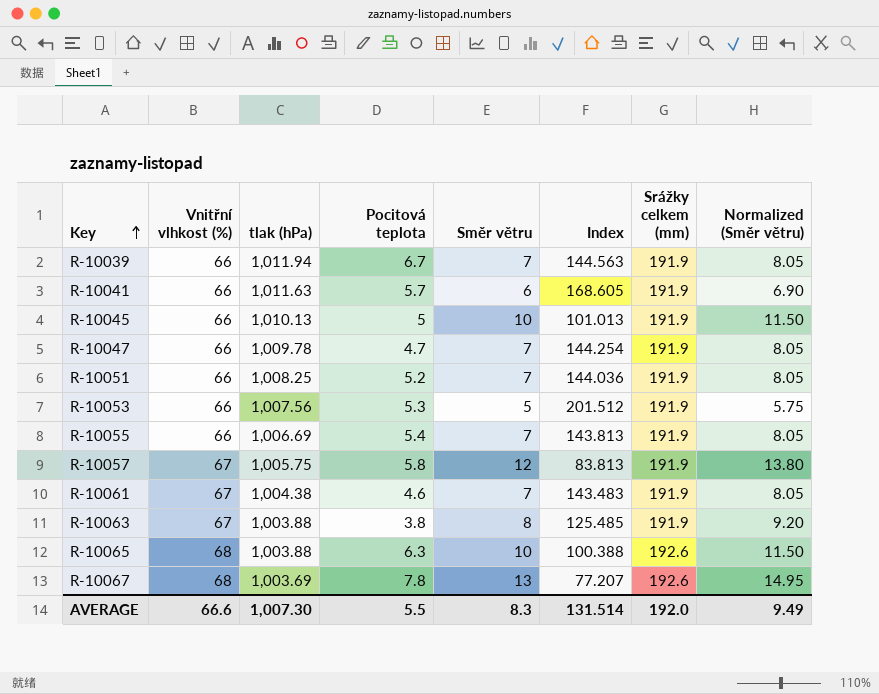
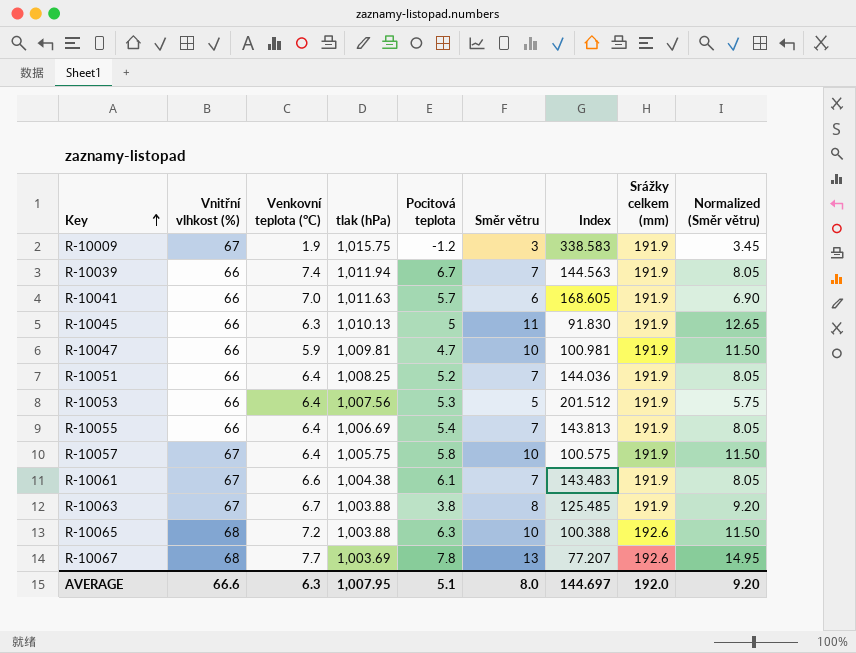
column Venkovní teplota (°C) | position: none -> 3
row R-10009: none -> 67 | 1.9 | 1,015.75 | -1.2 | 3 | 338.583 | 191.9 | 3.45
R-10045 | Směr větru: 10 -> 11
R-10045 | Index: 101.013 -> 91.830
R-10045 | Normalized (Směr větru): 11.50 -> 12.65
R-10047 | tlak (hPa): 1,009.78 -> 1,009.81
R-10047 | Směr větru: 7 -> 10
R-10047 | Index: 144.254 -> 100.981
R-10047 | Normalized (Směr větru): 8.05 -> 11.50
R-10057 | Směr větru: 12 -> 10
R-10057 | Index: 83.813 -> 100.575
R-10057 | Normalized (Směr větru): 13.80 -> 11.50
R-10061 | Pocitová teplota: 4.6 -> 6.1
AVERAGE | tlak (hPa): 1,007.30 -> 1,007.95
AVERAGE | Pocitová teplota: 5.5 -> 5.1
AVERAGE | Směr větru: 8.3 -> 8.0
AVERAGE | Index: 131.514 -> 144.697
AVERAGE | Normalized (Směr větru): 9.49 -> 9.20

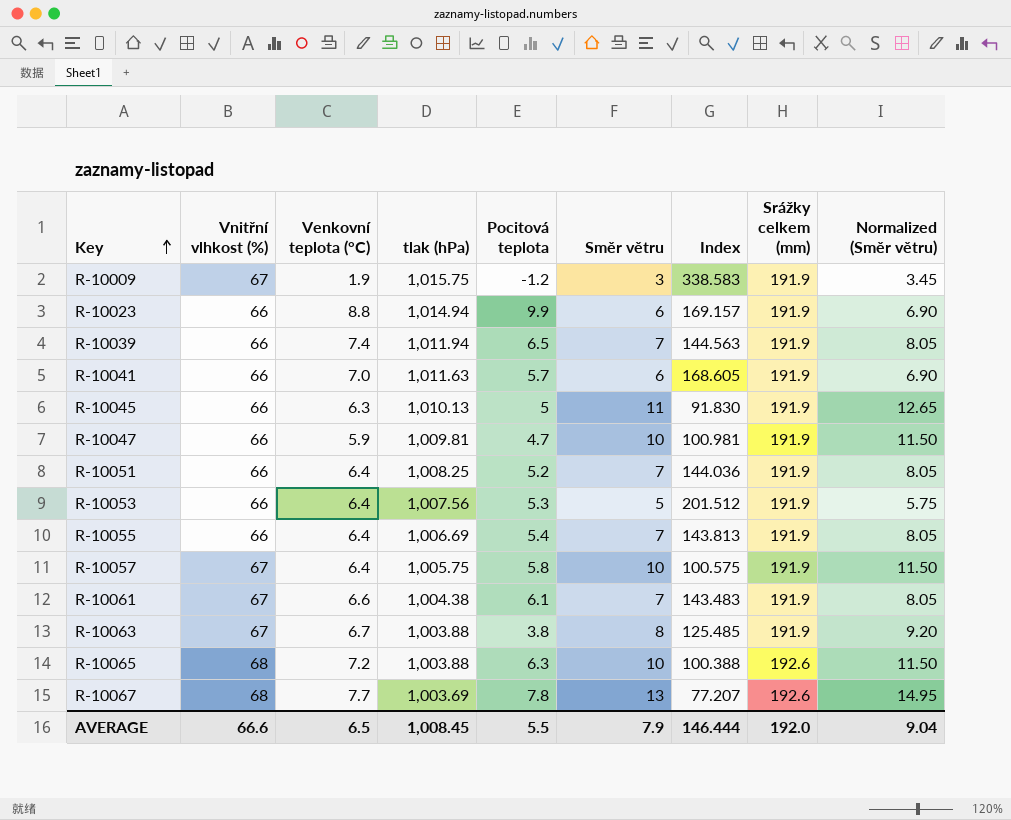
row R-10023: none -> 66 | 8.8 | 1,014.94 | 9.9 | 6 | 169.157 | 191.9 | 6.90
R-10039 | Pocitová teplota: 6.7 -> 6.5
AVERAGE | Venkovní teplota (°C): 6.3 -> 6.5
AVERAGE | tlak (hPa): 1,007.95 -> 1,008.45
AVERAGE | Pocitová teplota: 5.1 -> 5.5
AVERAGE | Směr větru: 8.0 -> 7.9
AVERAGE | Index: 144.697 -> 146.444
AVERAGE | Normalized (Směr větru): 9.20 -> 9.04

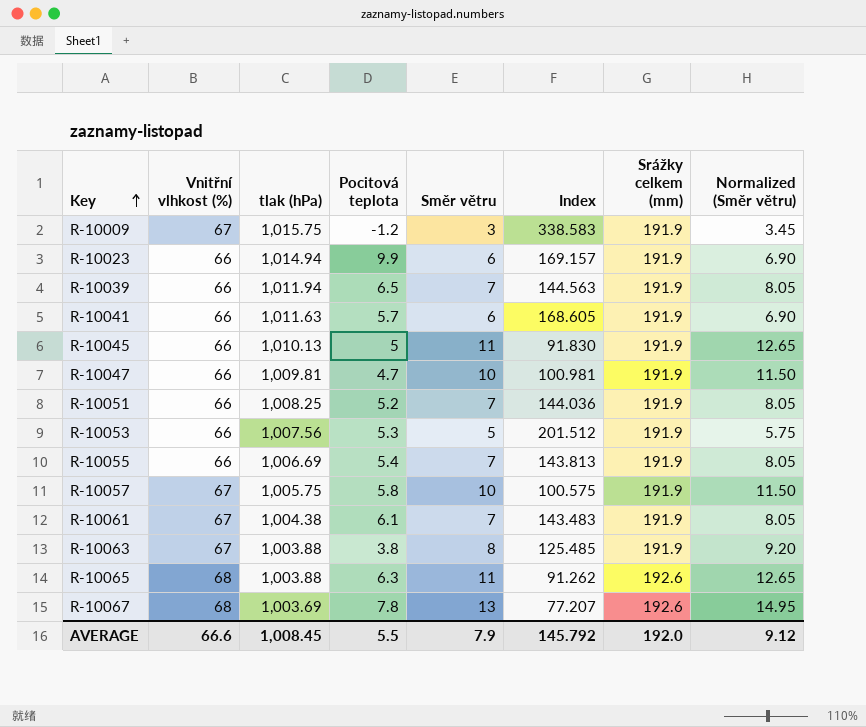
column Venkovní teplota (°C) | position: 3 -> none
R-10065 | Směr větru: 10 -> 11
R-10065 | Index: 100.388 -> 91.262
R-10065 | Normalized (Směr větru): 11.50 -> 12.65
AVERAGE | Index: 146.444 -> 145.792
AVERAGE | Normalized (Směr větru): 9.04 -> 9.12

